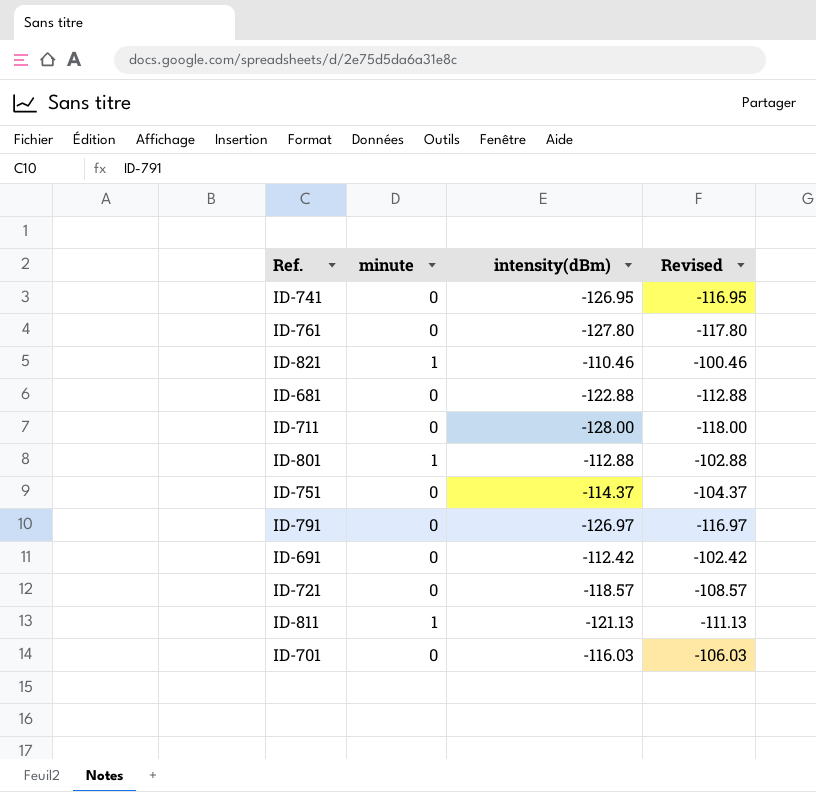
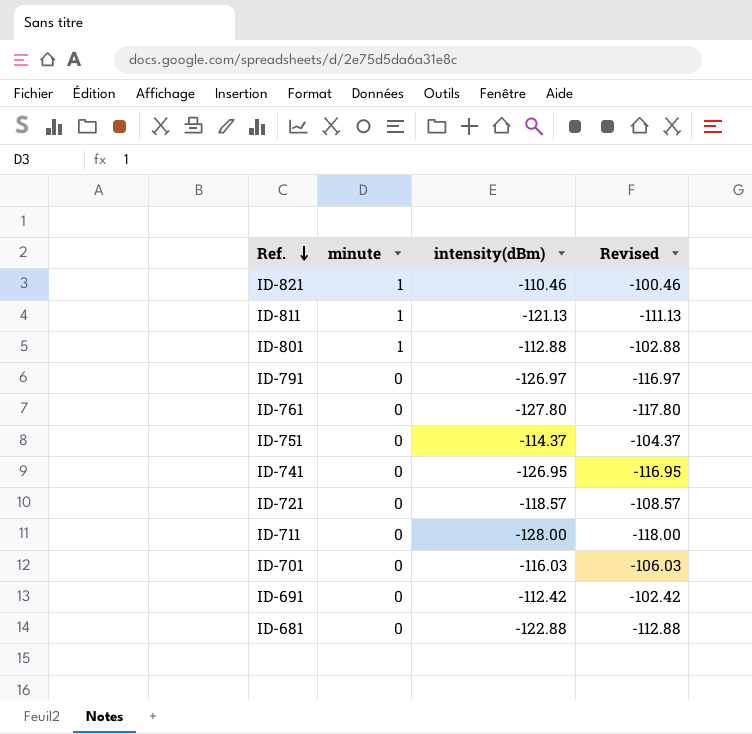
row order: none -> Ref. descending

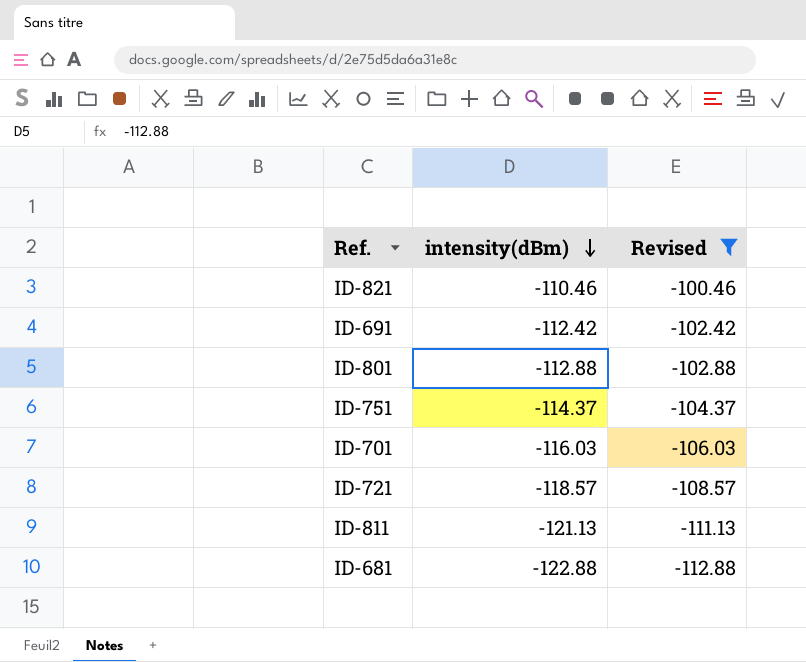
filter: none -> Revised >= -112.88
row order: Ref. descending -> intensity(dBm) descending
column minute | position: 2 -> none

